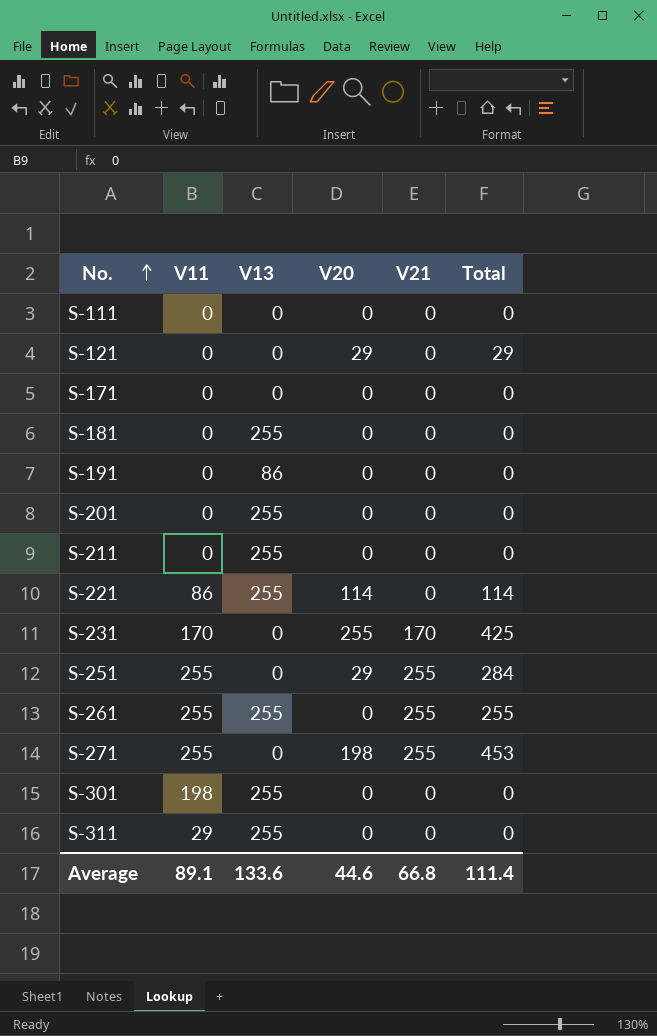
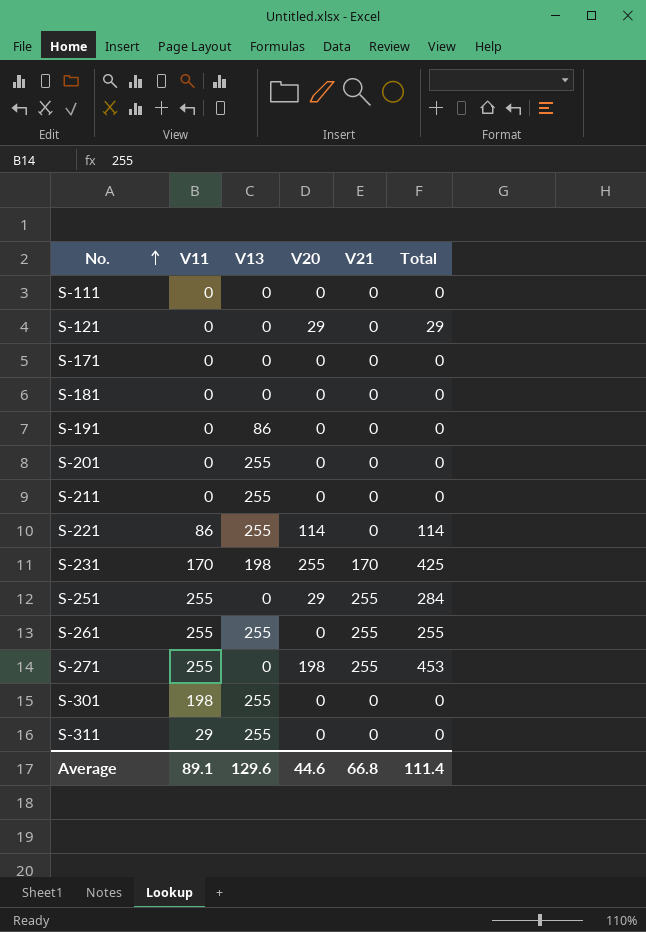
S-181 | V13: 255 -> 0
S-231 | V13: 0 -> 198
Average | V13: 133.6 -> 129.6

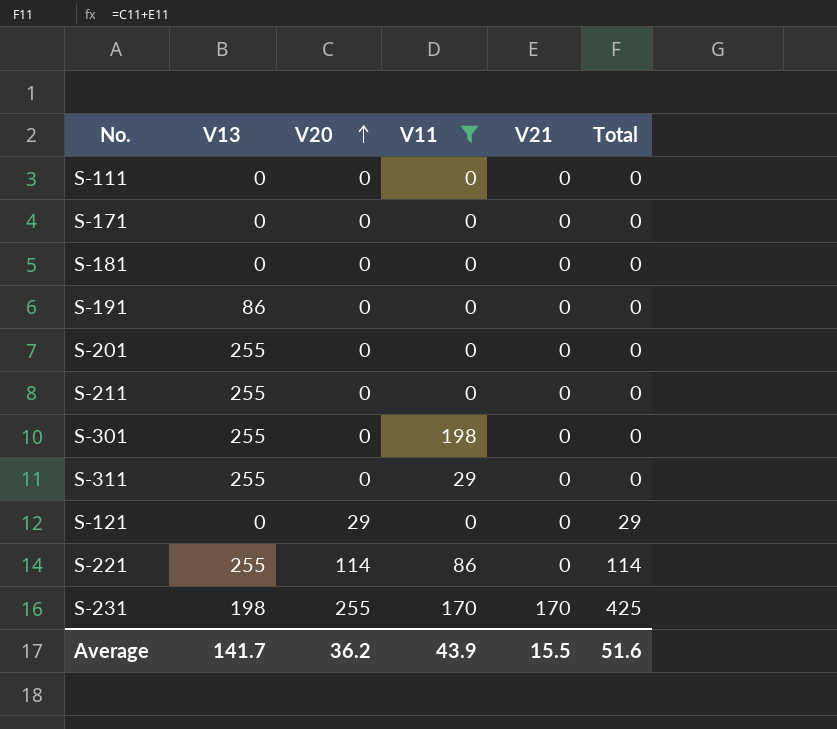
filter: none -> V11 != 255
row order: No. ascending -> V20 ascending
column V11 | position: 2 -> 4
Average | V13: 129.6 -> 141.7
Average | V20: 44.6 -> 36.2
Average | V11: 89.1 -> 43.9
Average | V21: 66.8 -> 15.5
Average | Total: 111.4 -> 51.6

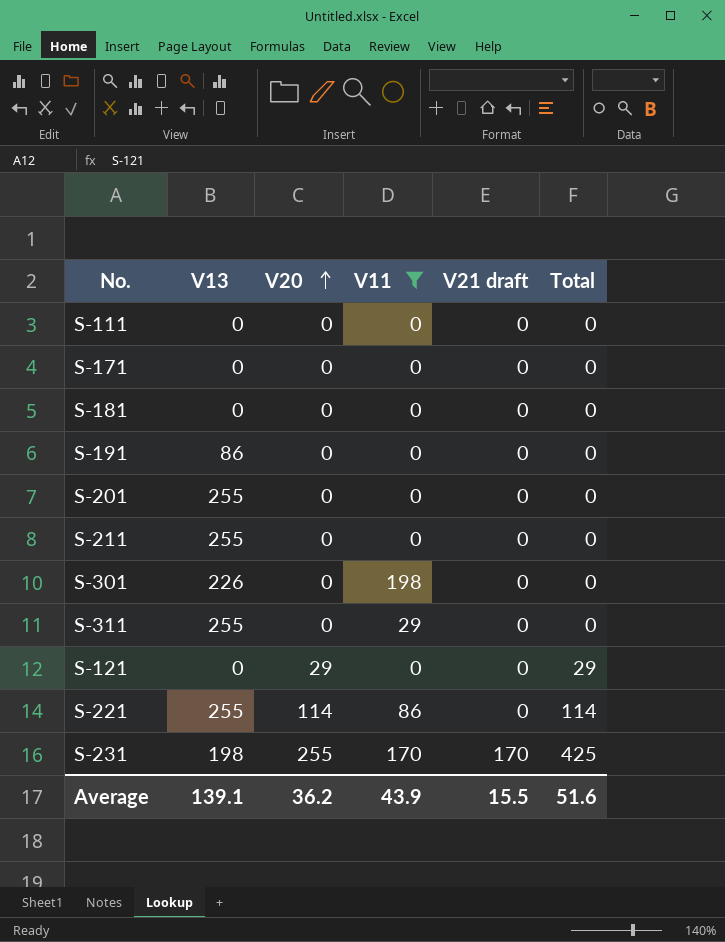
column name: V21 -> V21 draft
S-301 | V13: 255 -> 226
Average | V13: 141.7 -> 139.1

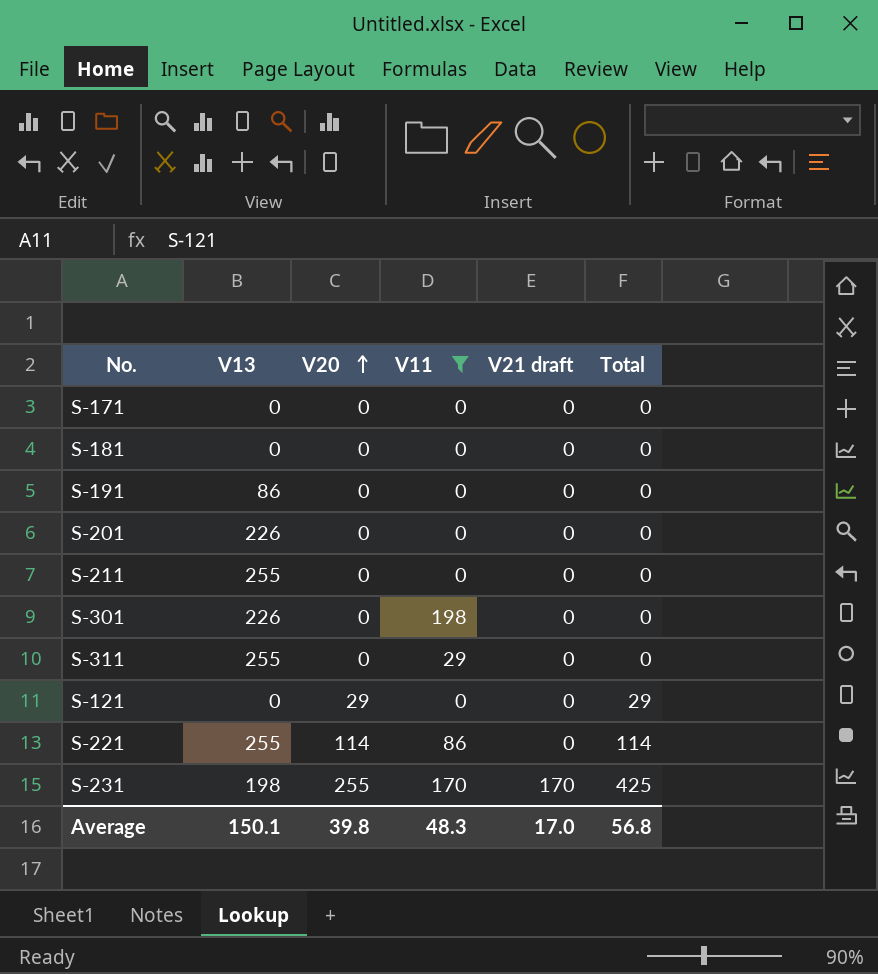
row S-111: 0 | 0 | 0 | 0 | 0 -> none
S-201 | V13: 255 -> 226
Average | V13: 139.1 -> 150.1
Average | V20: 36.2 -> 39.8
Average | V11: 43.9 -> 48.3
Average | V21 draft: 15.5 -> 17.0
Average | Total: 51.6 -> 56.8

